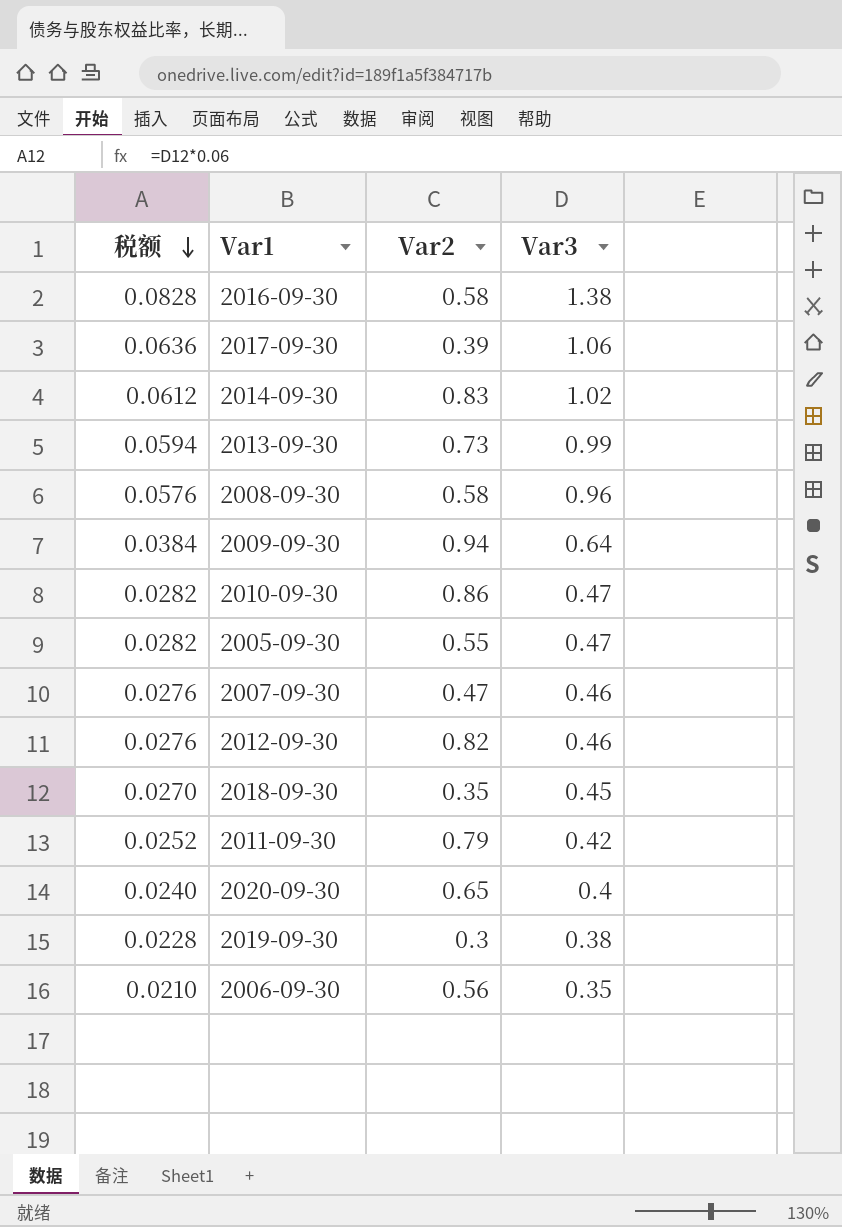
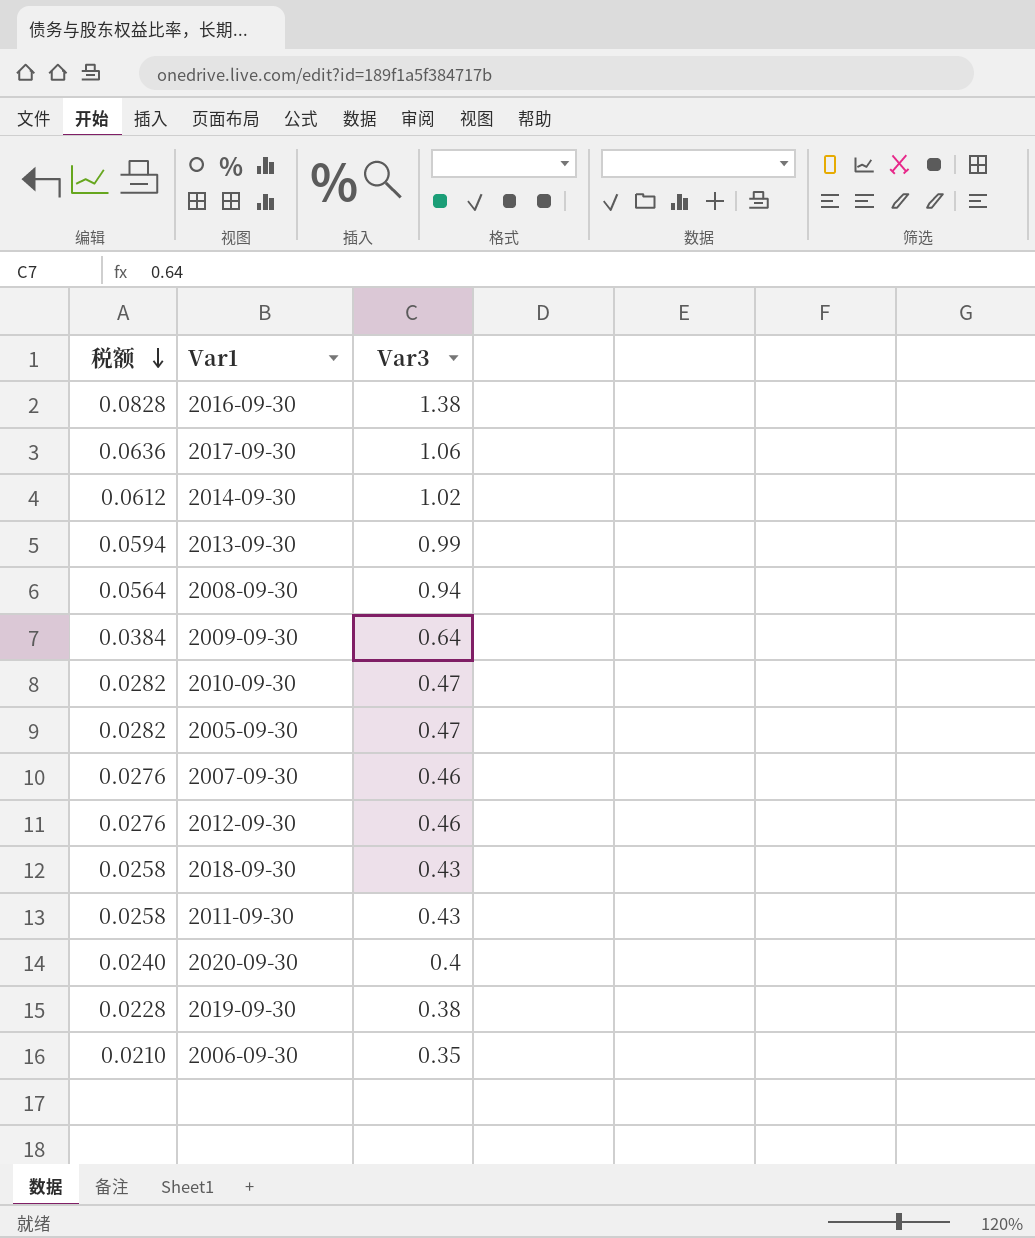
column Var2 | position: 3 -> none
2008-09-30 | 税额: 0.0576 -> 0.0564
2008-09-30 | Var3: 0.96 -> 0.94
2018-09-30 | 税额: 0.0270 -> 0.0258
2018-09-30 | Var3: 0.45 -> 0.43
2011-09-30 | 税额: 0.0252 -> 0.0258
2011-09-30 | Var3: 0.42 -> 0.43

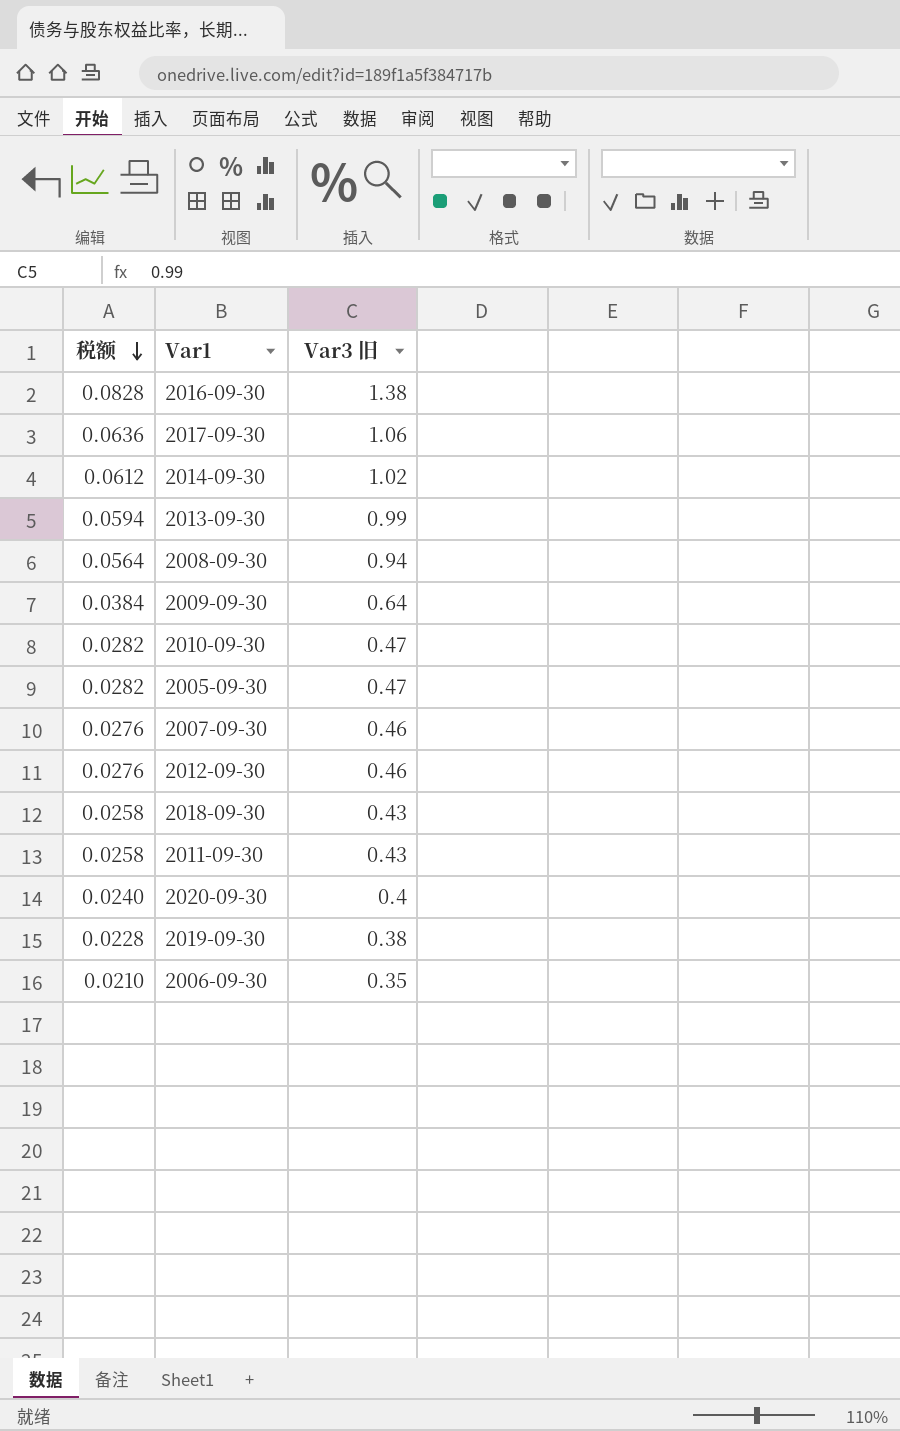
column name: Var3 -> Var3 旧

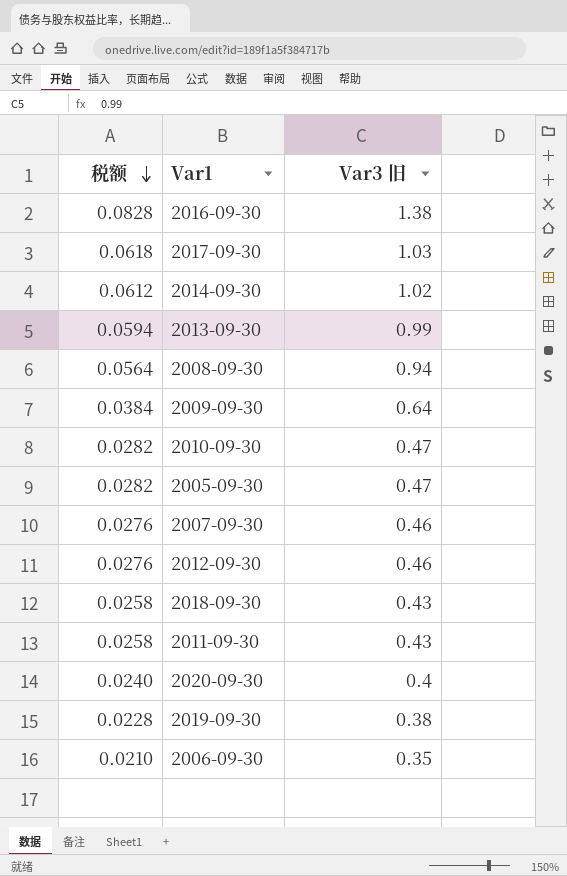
2017-09-30 | 税额: 0.0636 -> 0.0618
2017-09-30 | Var3 旧: 1.06 -> 1.03

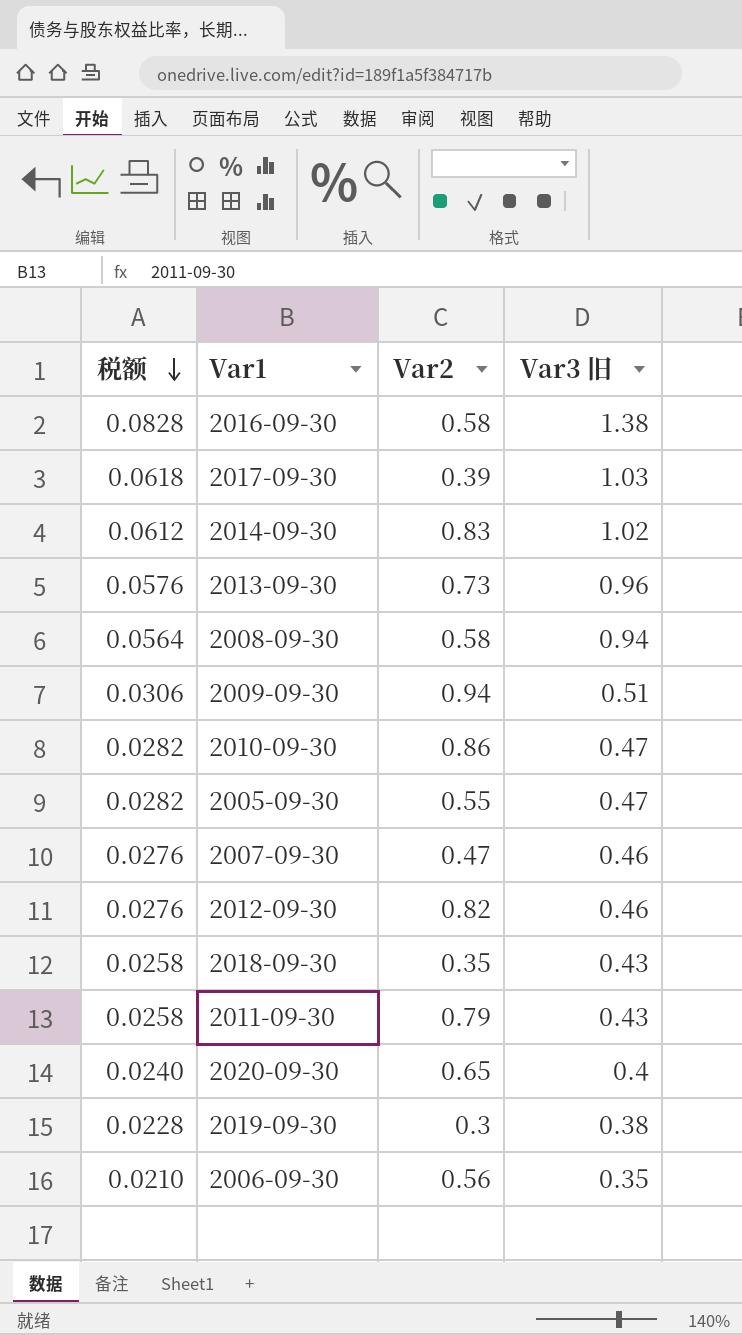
column Var2 | position: none -> 3
2013-09-30 | 税额: 0.0594 -> 0.0576
2013-09-30 | Var3 旧: 0.99 -> 0.96
2009-09-30 | 税额: 0.0384 -> 0.0306
2009-09-30 | Var3 旧: 0.64 -> 0.51

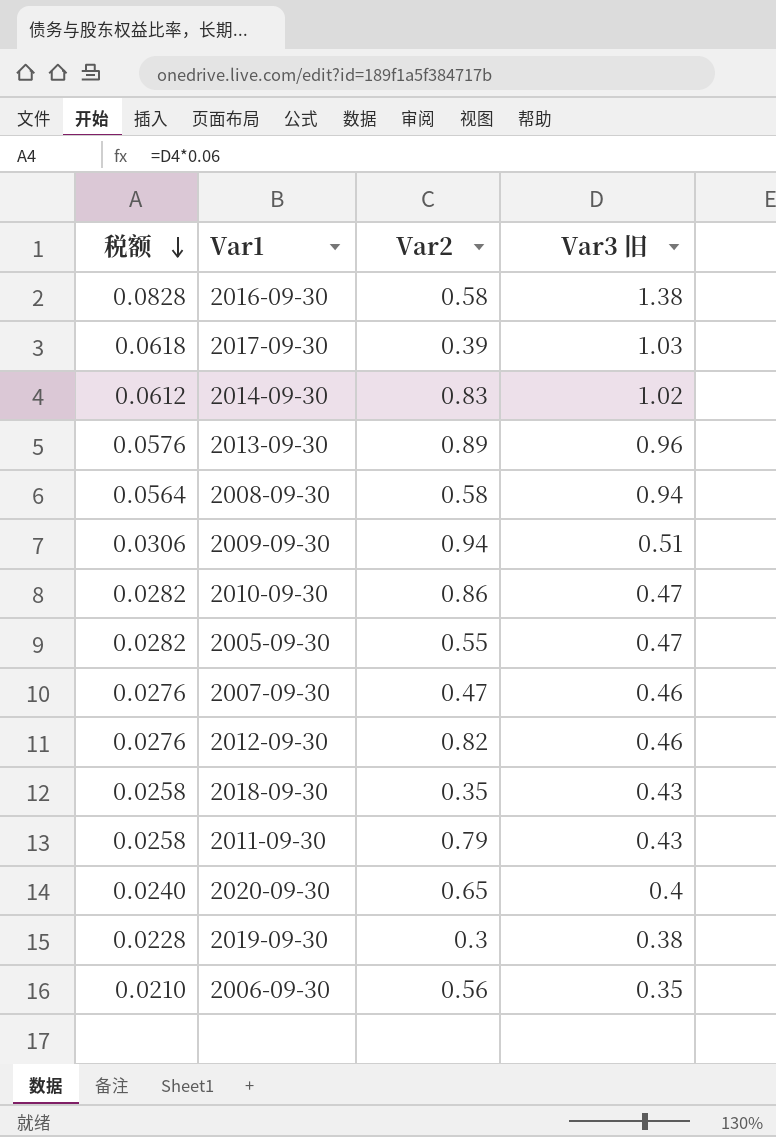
2013-09-30 | Var2: 0.73 -> 0.89

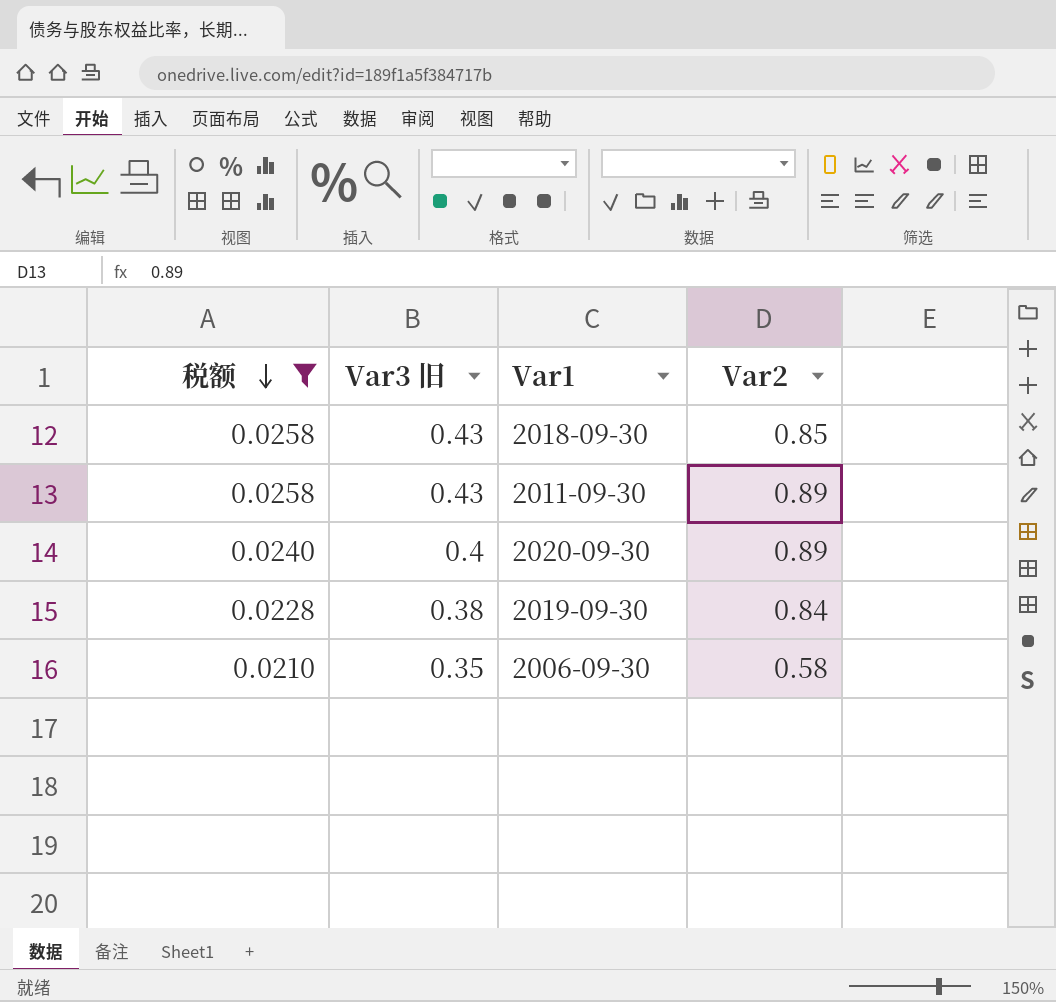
filter: none -> 税额 <= 0.0258
column Var3 旧 | position: 4 -> 2
2018-09-30 | Var2: 0.35 -> 0.85
2011-09-30 | Var2: 0.79 -> 0.89
2020-09-30 | Var2: 0.65 -> 0.89
2019-09-30 | Var2: 0.3 -> 0.84
2006-09-30 | Var2: 0.56 -> 0.58

